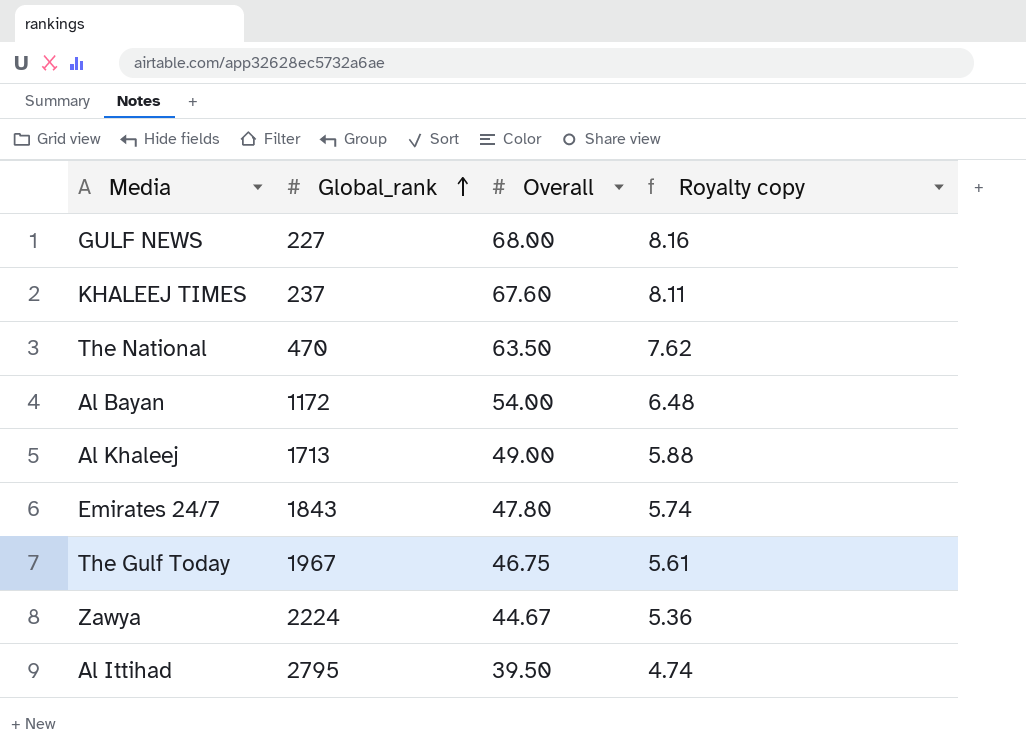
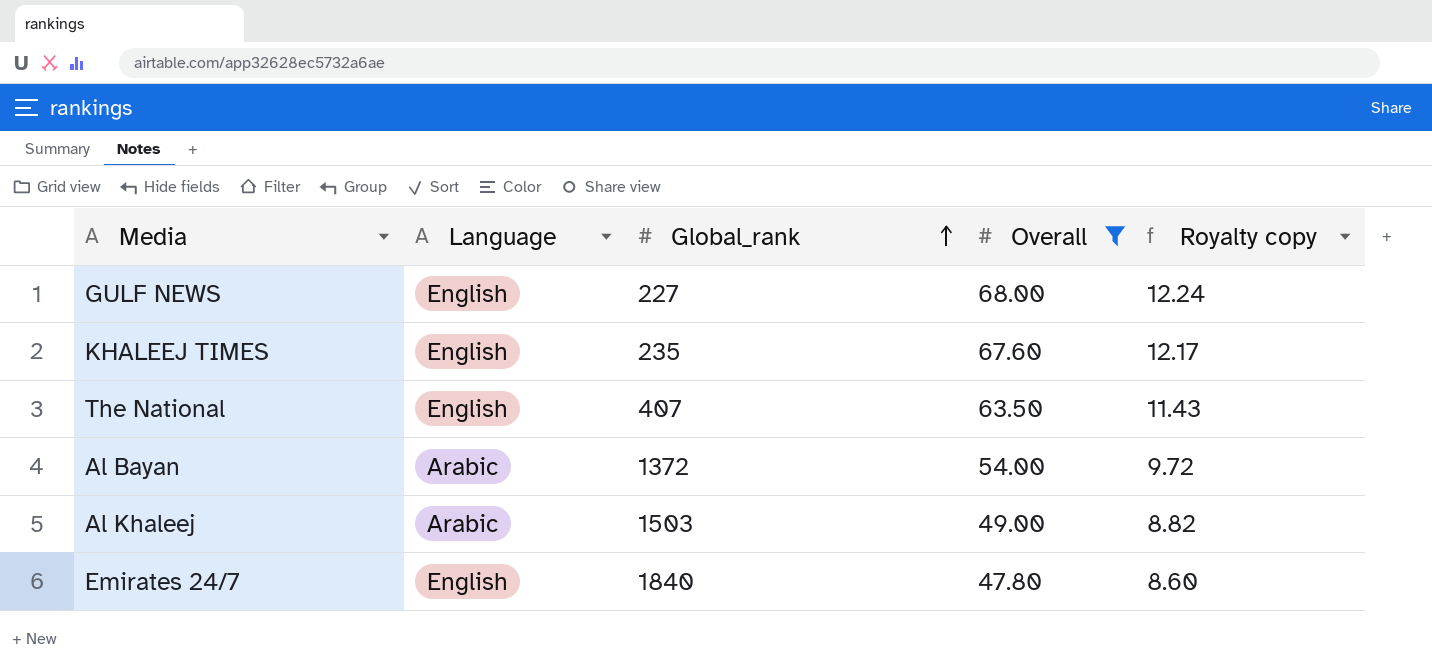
filter: none -> Overall >= 47.80
column Language | position: none -> 2
column Royalty copy | formula: [Overall] * 0.12 -> [Overall] * 0.18
KHALEEJ TIMES | Global_rank: 237 -> 235
The National | Global_rank: 470 -> 407
Al Bayan | Global_rank: 1172 -> 1372
Al Khaleej | Global_rank: 1713 -> 1503
Emirates 24/7 | Global_rank: 1843 -> 1840

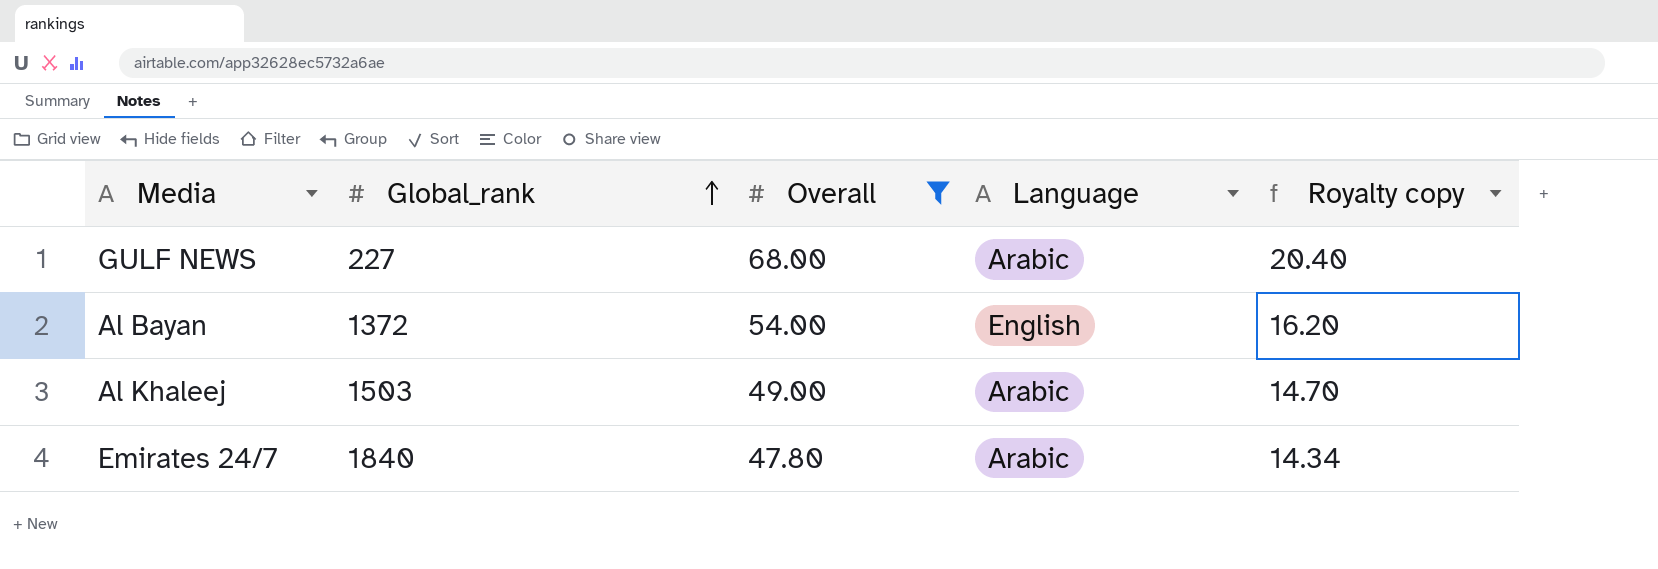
column Language | position: 2 -> 4
column Royalty copy | formula: [Overall] * 0.18 -> [Overall] * 0.3
row KHALEEJ TIMES: English | 235 | 67.60 | 12.17 -> none
row The National: English | 407 | 63.50 | 11.43 -> none
GULF NEWS | Language: English -> Arabic
Al Bayan | Language: Arabic -> English
Emirates 24/7 | Language: English -> Arabic

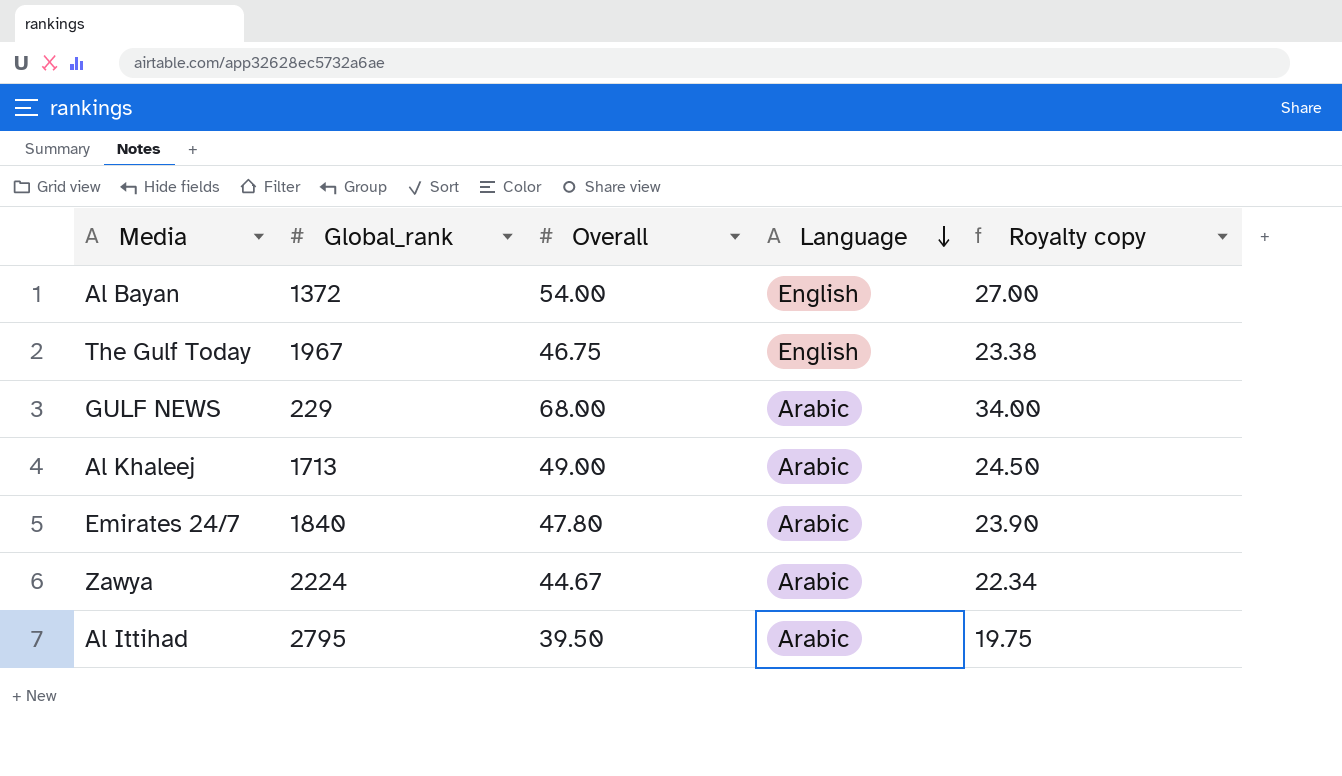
filter: Overall >= 47.80 -> none
row order: Global_rank ascending -> Language descending
column Royalty copy | formula: [Overall] * 0.3 -> [Overall] * 0.5
GULF NEWS | Global_rank: 227 -> 229
Al Khaleej | Global_rank: 1503 -> 1713

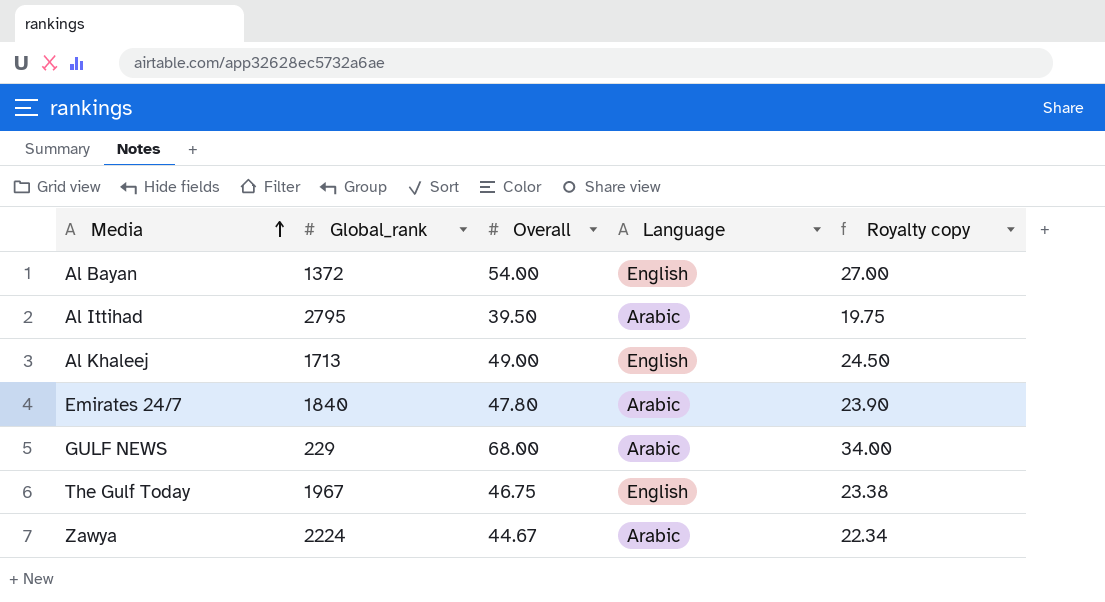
row order: Language descending -> Media ascending
Al Khaleej | Language: Arabic -> English

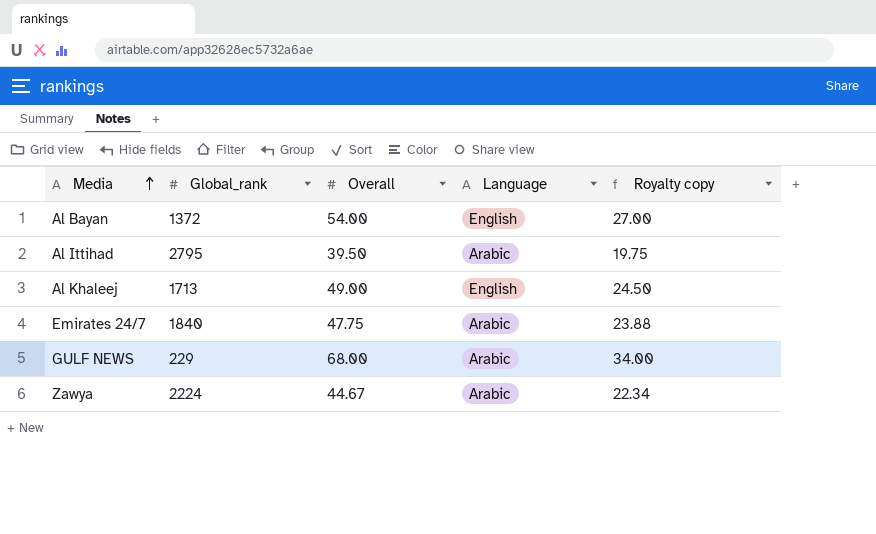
row The Gulf Today: 1967 | 46.75 | English | 23.38 -> none
Emirates 24/7 | Overall: 47.80 -> 47.75
Emirates 24/7 | Royalty copy: 23.90 -> 23.88

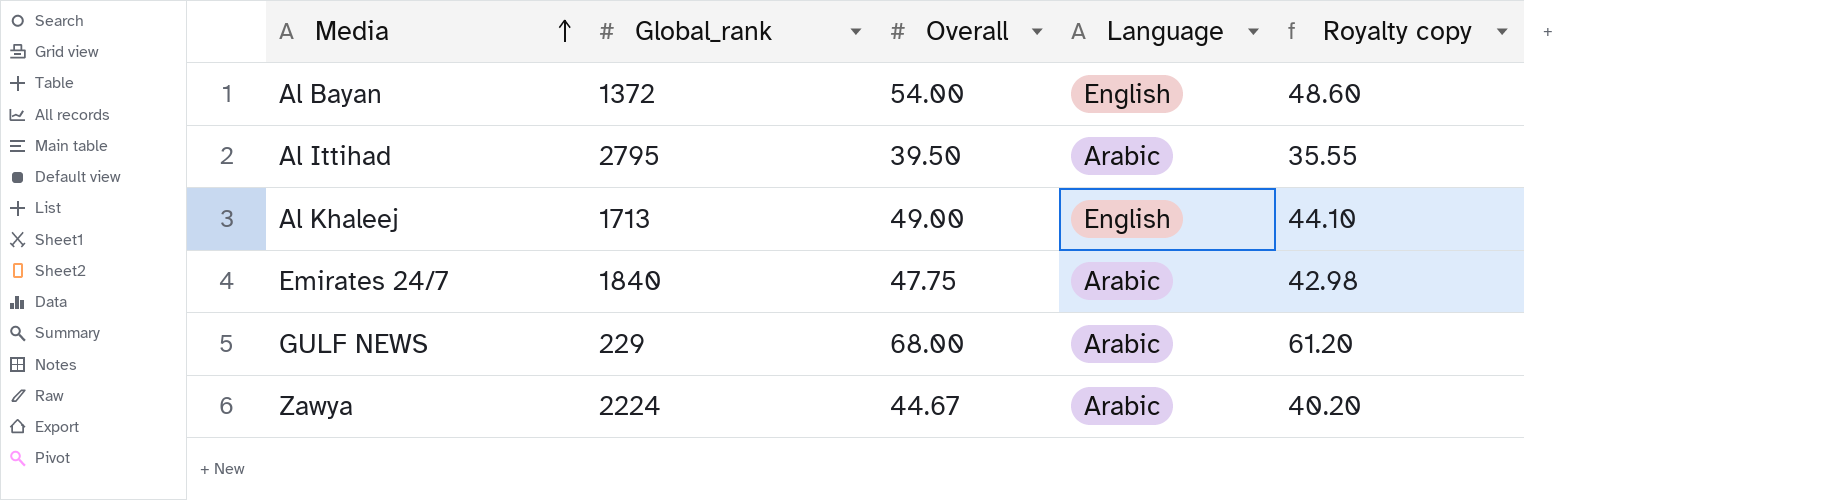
column Royalty copy | formula: [Overall] * 0.5 -> [Overall] * 0.9

